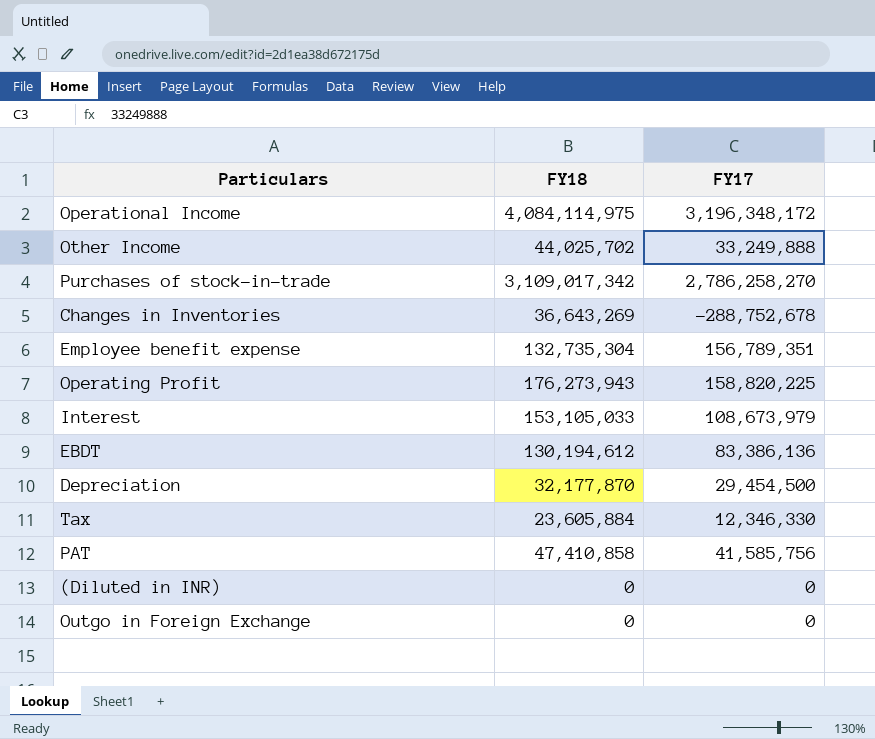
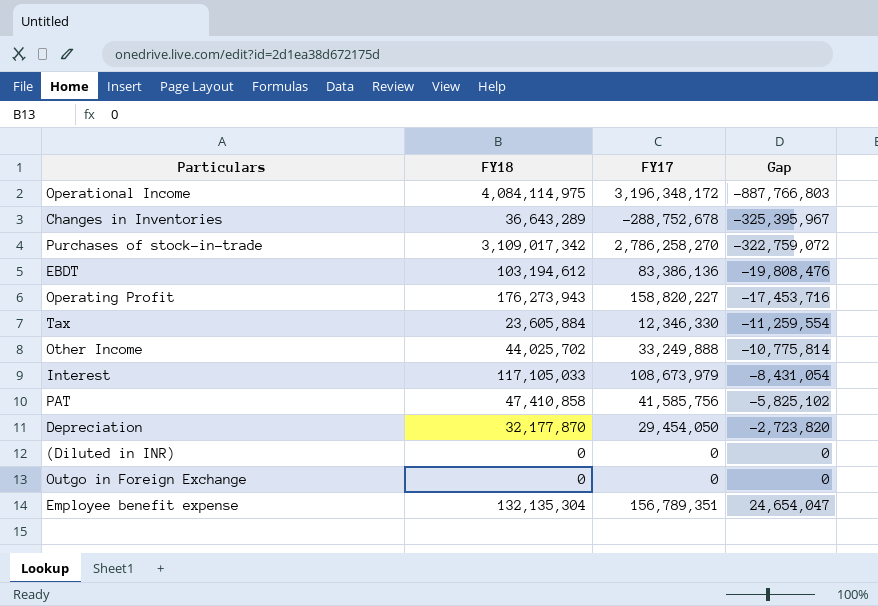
row order: none -> Gap ascending
column Gap | formula: none -> [FY17] - [FY18]
Changes in Inventories | FY18: 36,643,269 -> 36,643,289
EBDT | FY18: 130,194,612 -> 103,194,612
Operating Profit | FY17: 158,820,225 -> 158,820,227
Interest | FY18: 153,105,033 -> 117,105,033
Depreciation | FY17: 29,454,500 -> 29,454,050
Employee benefit expense | FY18: 132,735,304 -> 132,135,304

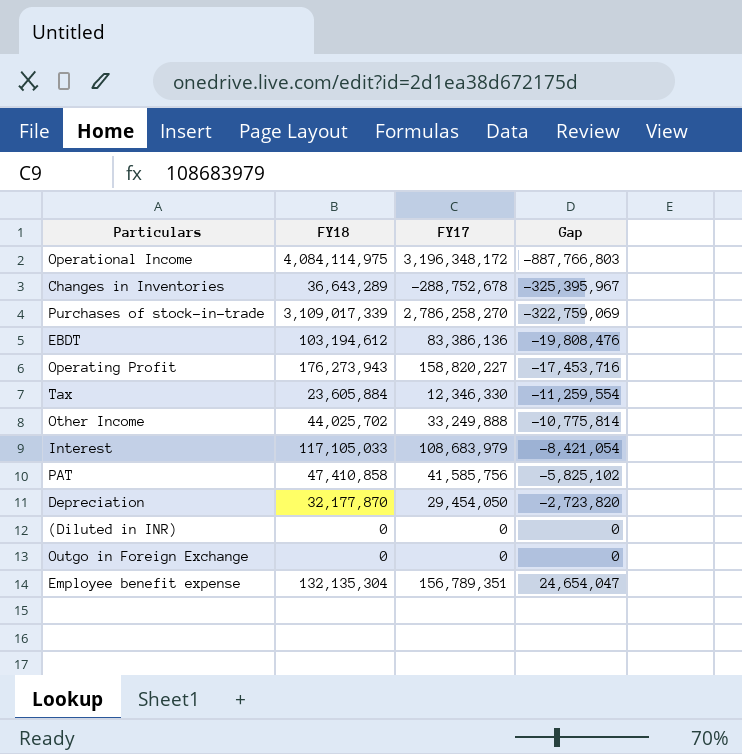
Purchases of stock-in-trade | FY18: 3,109,017,342 -> 3,109,017,339
Purchases of stock-in-trade | Gap: -322,759,072 -> -322,759,069
Interest | FY17: 108,673,979 -> 108,683,979
Interest | Gap: -8,431,054 -> -8,421,054

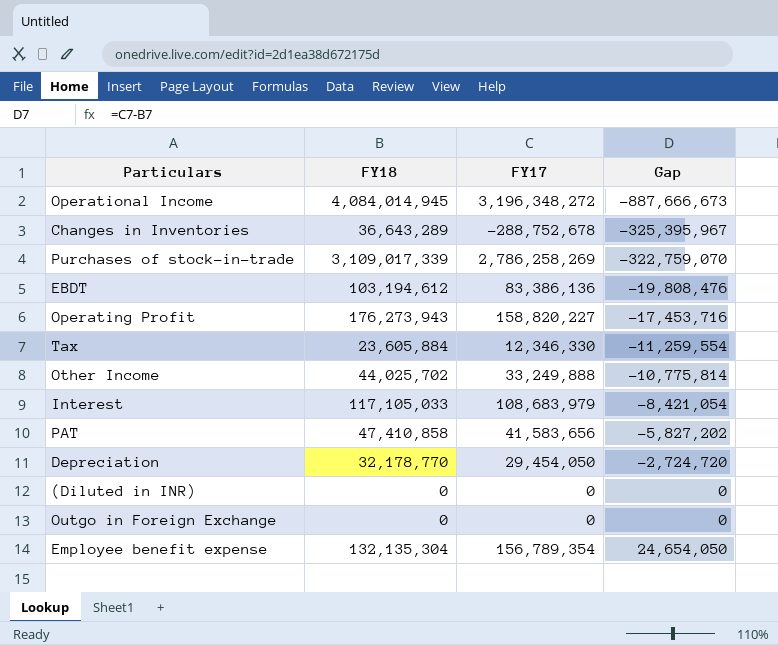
Operational Income | FY18: 4,084,114,975 -> 4,084,014,945
Operational Income | FY17: 3,196,348,172 -> 3,196,348,272
Operational Income | Gap: -887,766,803 -> -887,666,673
Purchases of stock-in-trade | FY17: 2,786,258,270 -> 2,786,258,269
Purchases of stock-in-trade | Gap: -322,759,069 -> -322,759,070
PAT | FY17: 41,585,756 -> 41,583,656
PAT | Gap: -5,825,102 -> -5,827,202
Depreciation | FY18: 32,177,870 -> 32,178,770
Depreciation | Gap: -2,723,820 -> -2,724,720
Employee benefit expense | FY17: 156,789,351 -> 156,789,354
Employee benefit expense | Gap: 24,654,047 -> 24,654,050

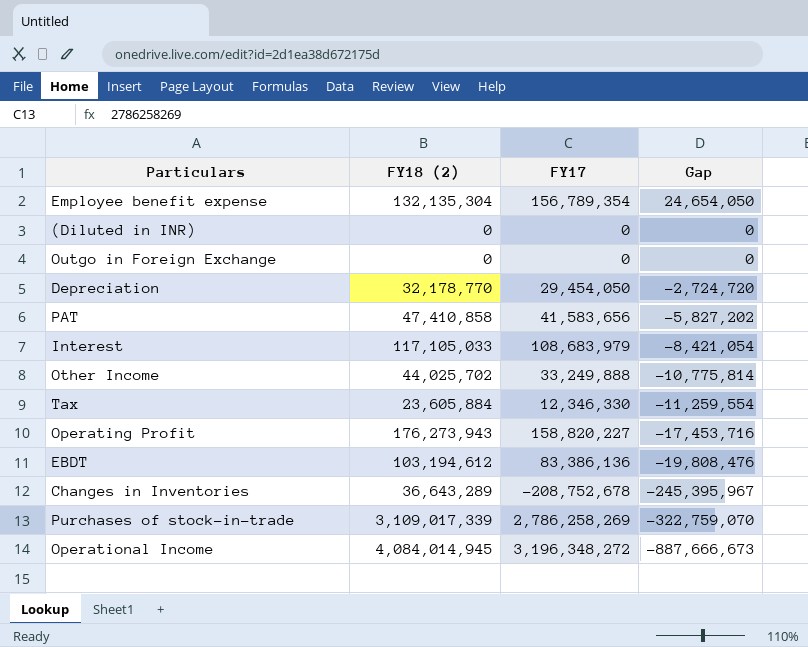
row order: Gap ascending -> Gap descending
column name: FY18 -> FY18 (2)
Changes in Inventories | FY17: -288,752,678 -> -208,752,678
Changes in Inventories | Gap: -325,395,967 -> -245,395,967

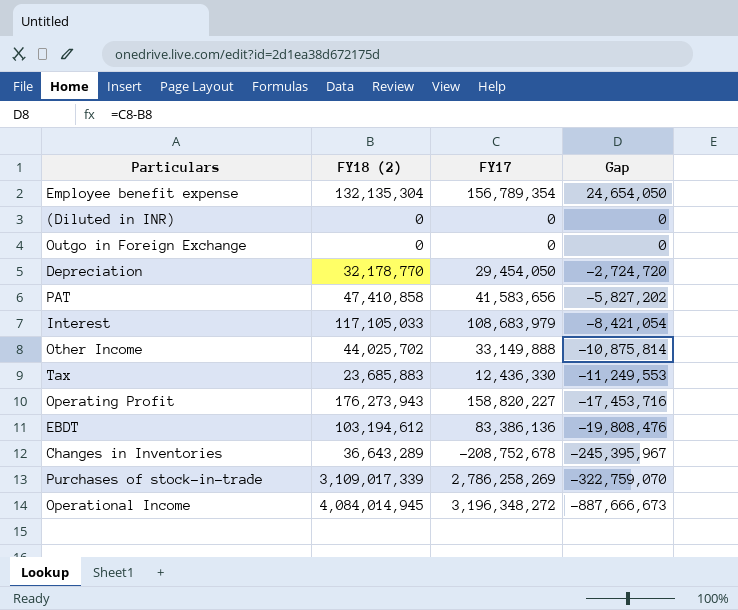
Other Income | FY17: 33,249,888 -> 33,149,888
Other Income | Gap: -10,775,814 -> -10,875,814
Tax | FY18 (2): 23,605,884 -> 23,685,883
Tax | FY17: 12,346,330 -> 12,436,330
Tax | Gap: -11,259,554 -> -11,249,553

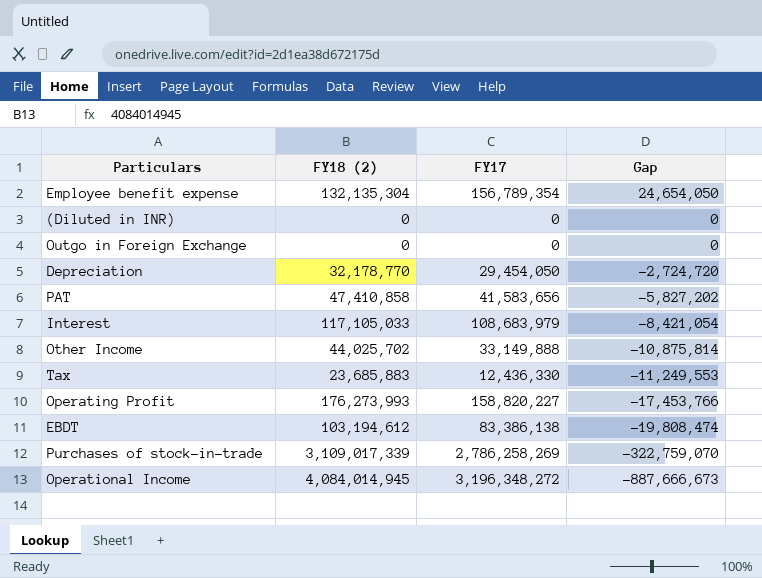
row Changes in Inventories: 36,643,289 | -208,752,678 | -245,395,967 -> none
Operating Profit | FY18 (2): 176,273,943 -> 176,273,993
Operating Profit | Gap: -17,453,716 -> -17,453,766
EBDT | FY17: 83,386,136 -> 83,386,138
EBDT | Gap: -19,808,476 -> -19,808,474

